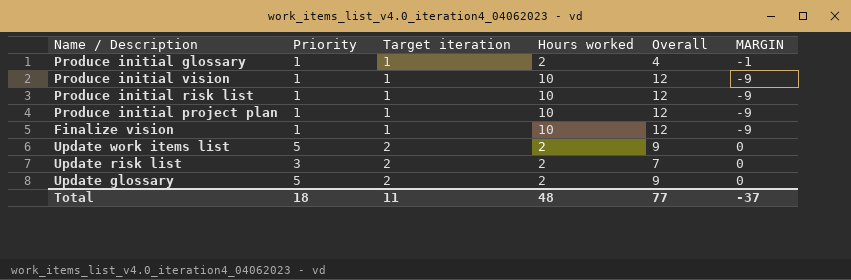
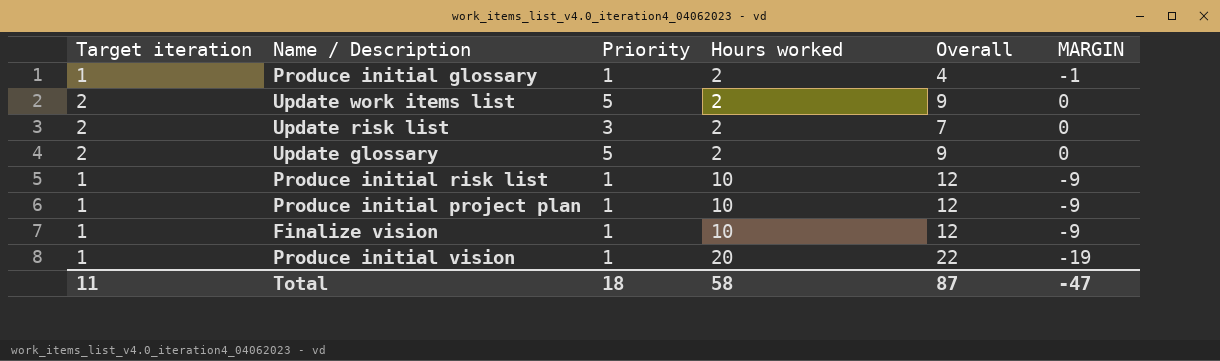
row order: Target iteration ascending -> Hours worked ascending
column Target iteration | position: 3 -> 1
Produce initial vision | Hours worked: 10 -> 20
Produce initial vision | Overall: 12 -> 22
Produce initial vision | MARGIN: -9 -> -19
Total | Hours worked: 48 -> 58
Total | Overall: 77 -> 87
Total | MARGIN: -37 -> -47

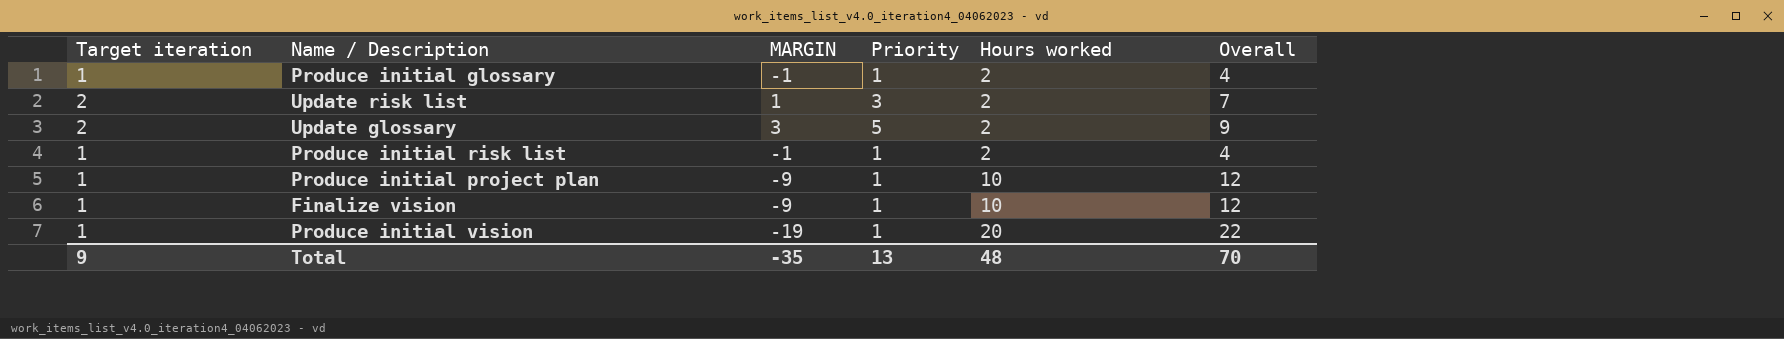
column MARGIN | formula: [Target iteration] - [Hours worked] -> [Priority] - [Hours worked]
column MARGIN | position: 6 -> 3
row Update work items list: 2 | 5 | 2 | 9 | 0 -> none
Produce initial risk list | Hours worked: 10 -> 2
Produce initial risk list | Overall: 12 -> 4
Total | Target iteration: 11 -> 9
Total | MARGIN: -47 -> -35
Total | Priority: 18 -> 13
Total | Hours worked: 58 -> 48
Total | Overall: 87 -> 70

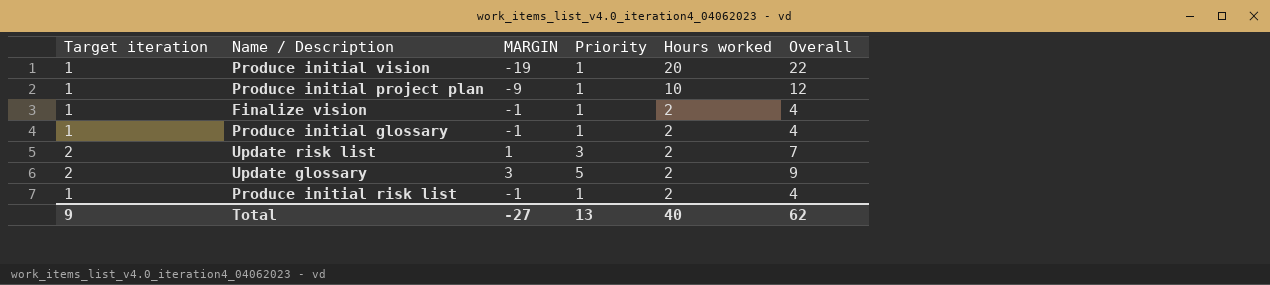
row order: Hours worked ascending -> Hours worked descending
Finalize vision | MARGIN: -9 -> -1
Finalize vision | Hours worked: 10 -> 2
Finalize vision | Overall: 12 -> 4
Total | MARGIN: -35 -> -27
Total | Hours worked: 48 -> 40
Total | Overall: 70 -> 62

